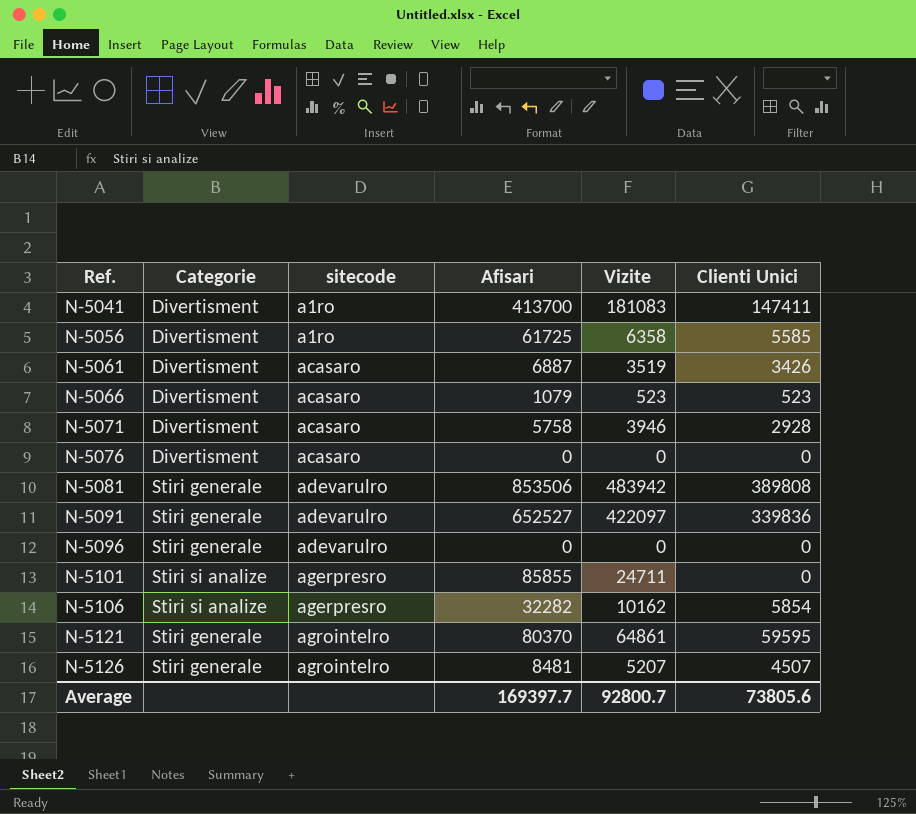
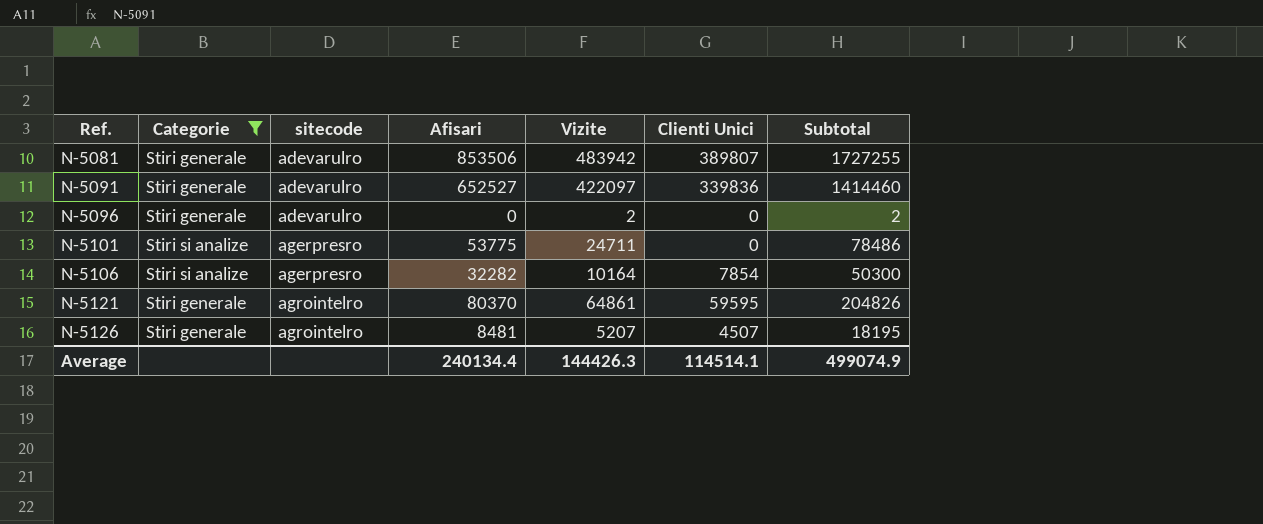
filter: none -> Categorie != Divertisment
column Subtotal | formula: none -> [Afisari] + [Vizite] + [Clienti Unici]
N-5081 | Clienti Unici: 389808 -> 389807
N-5096 | Vizite: 0 -> 2
N-5101 | Afisari: 85855 -> 53775
N-5106 | Vizite: 10162 -> 10164
N-5106 | Clienti Unici: 5854 -> 7854
Average | Afisari: 169397.7 -> 240134.4
Average | Vizite: 92800.7 -> 144426.3
Average | Clienti Unici: 73805.6 -> 114514.1

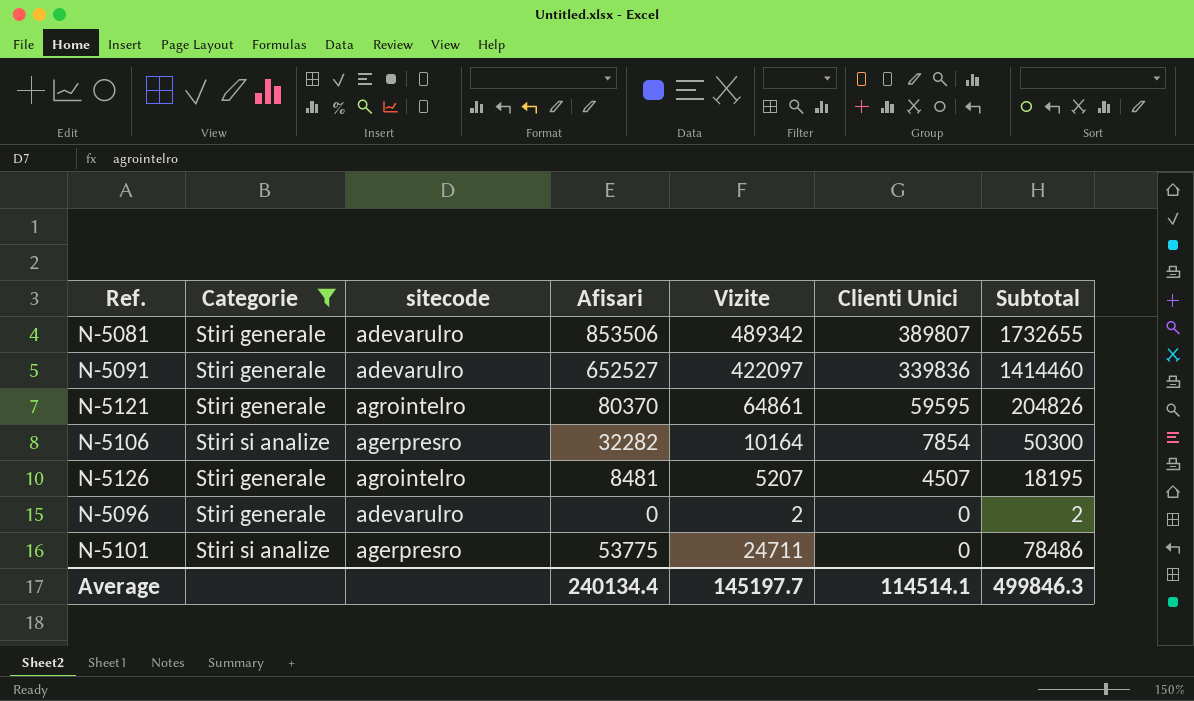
row order: Ref. ascending -> Clienti Unici descending
N-5081 | Vizite: 483942 -> 489342
N-5081 | Subtotal: 1727255 -> 1732655
Average | Vizite: 144426.3 -> 145197.7
Average | Subtotal: 499074.9 -> 499846.3

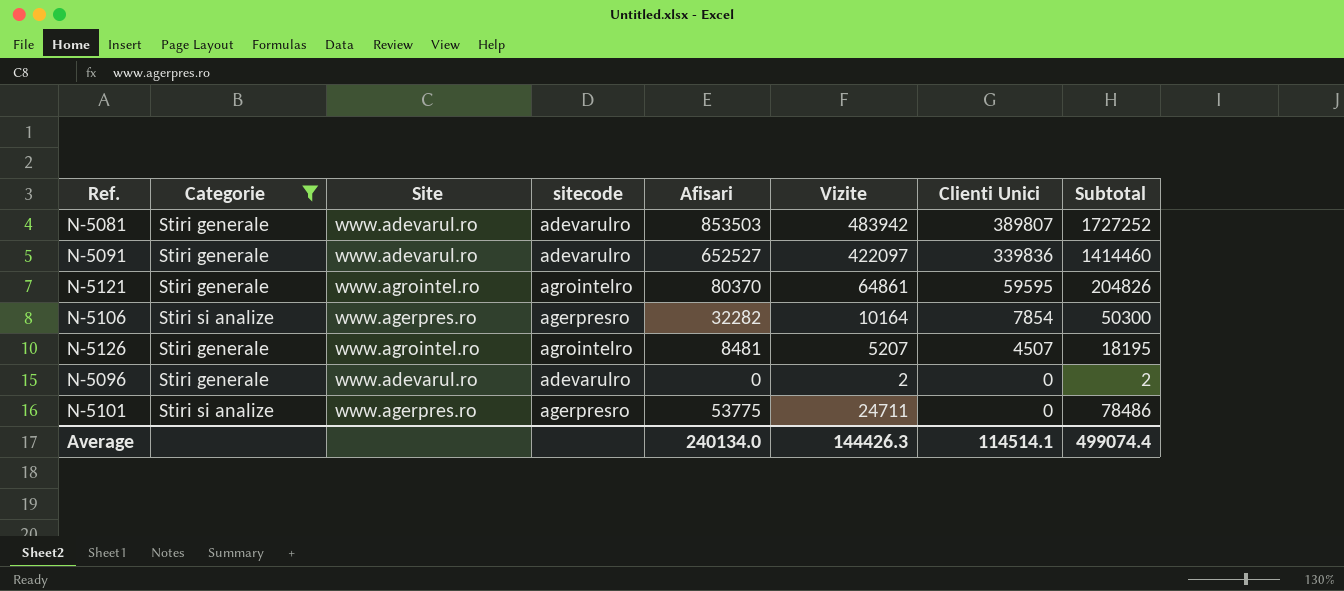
column Site | position: none -> 3
N-5081 | Afisari: 853506 -> 853503
N-5081 | Vizite: 489342 -> 483942
N-5081 | Subtotal: 1732655 -> 1727252
Average | Afisari: 240134.4 -> 240134.0
Average | Vizite: 145197.7 -> 144426.3
Average | Subtotal: 499846.3 -> 499074.4

